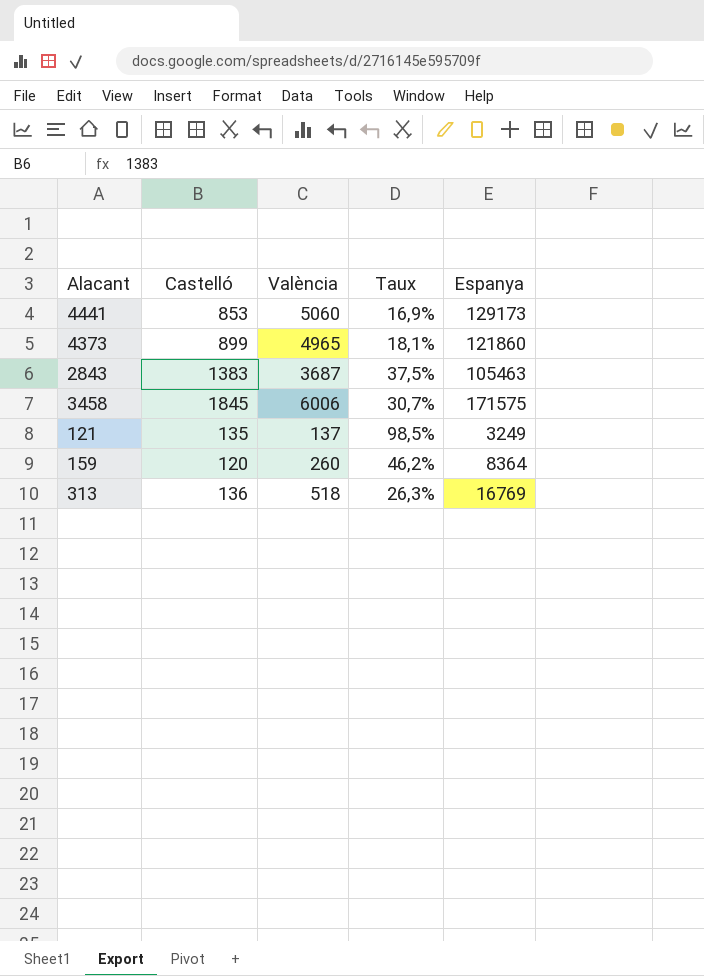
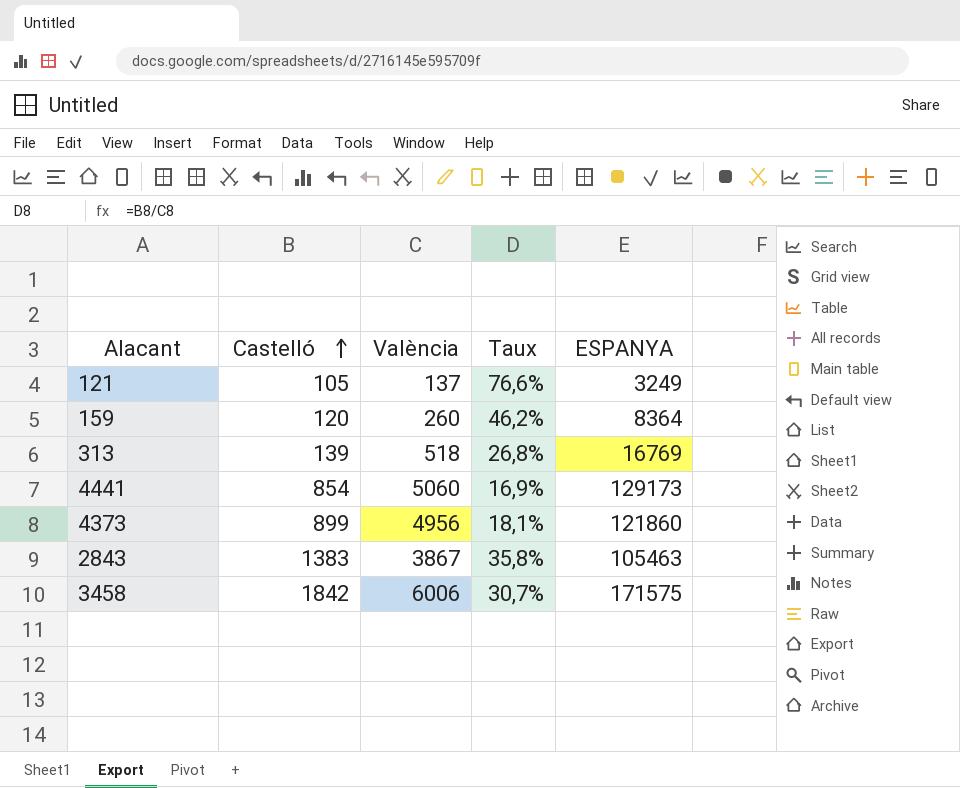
row order: none -> Castelló ascending
column name: Espanya -> ESPANYA
121 | Castelló: 135 -> 105
121 | Taux: 98,5% -> 76,6%
313 | Castelló: 136 -> 139
313 | Taux: 26,3% -> 26,8%
4441 | Castelló: 853 -> 854
4373 | València: 4965 -> 4956
2843 | València: 3687 -> 3867
2843 | Taux: 37,5% -> 35,8%
3458 | Castelló: 1845 -> 1842

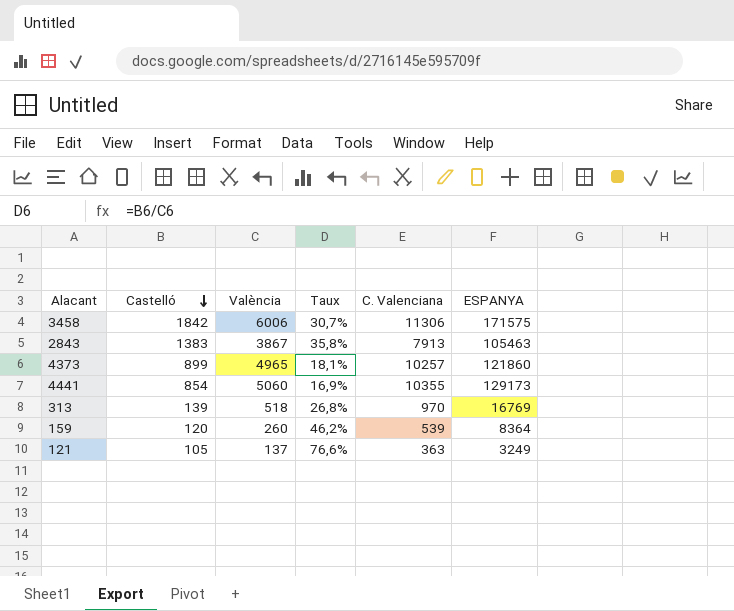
row order: Castelló ascending -> Castelló descending
column C. Valenciana | position: none -> 5
4373 | València: 4956 -> 4965

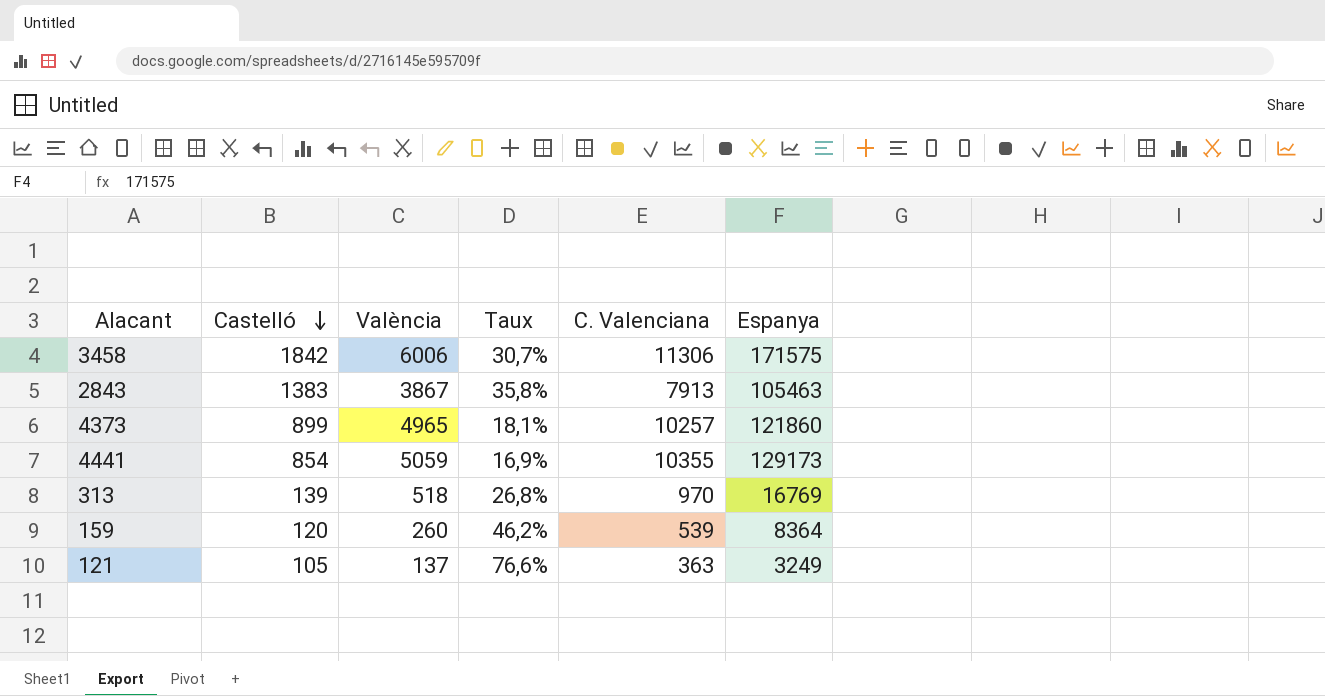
column name: ESPANYA -> Espanya
4441 | València: 5060 -> 5059

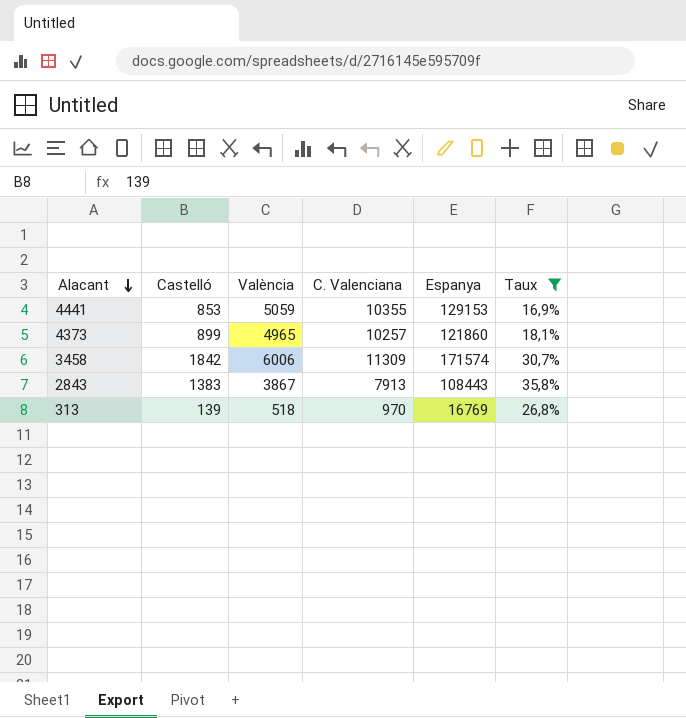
filter: none -> Taux <= 35,8%
row order: Castelló descending -> Alacant descending
column Taux | position: 4 -> 6
4441 | Castelló: 854 -> 853
4441 | Espanya: 129173 -> 129153
3458 | C. Valenciana: 11306 -> 11309
3458 | Espanya: 171575 -> 171574
2843 | Espanya: 105463 -> 108443

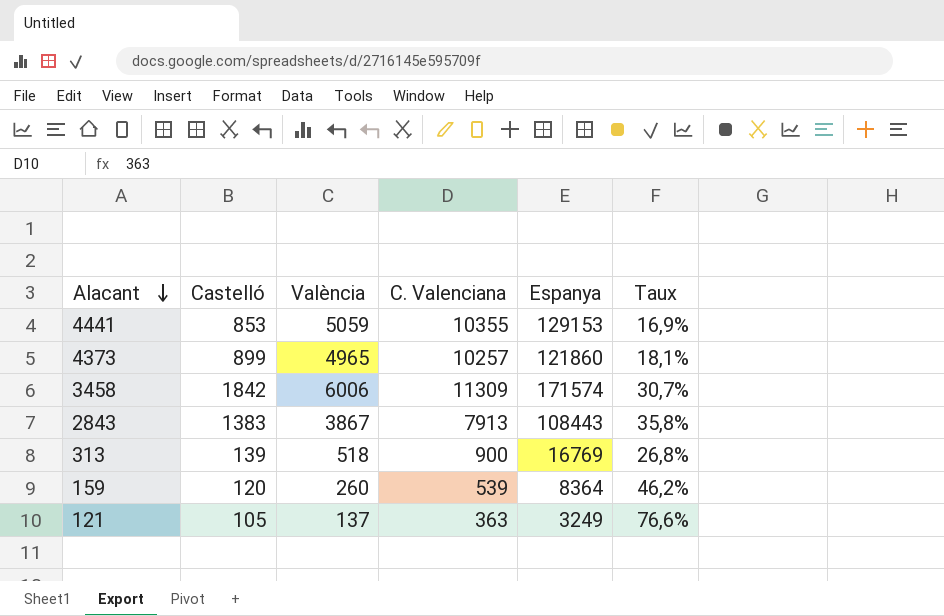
filter: Taux <= 35,8% -> none
313 | C. Valenciana: 970 -> 900

